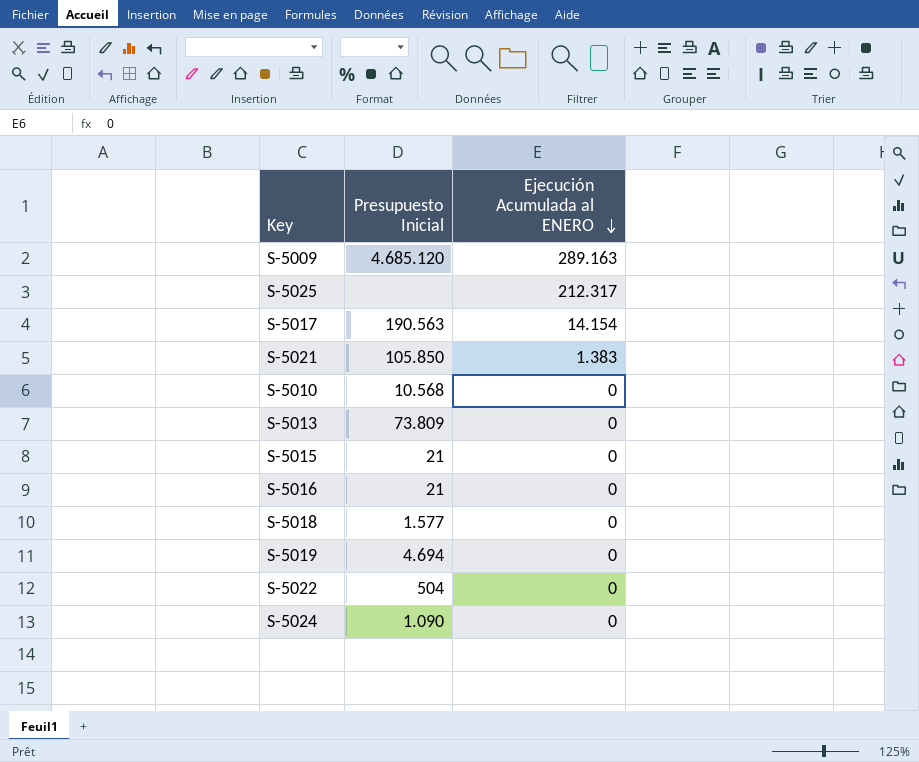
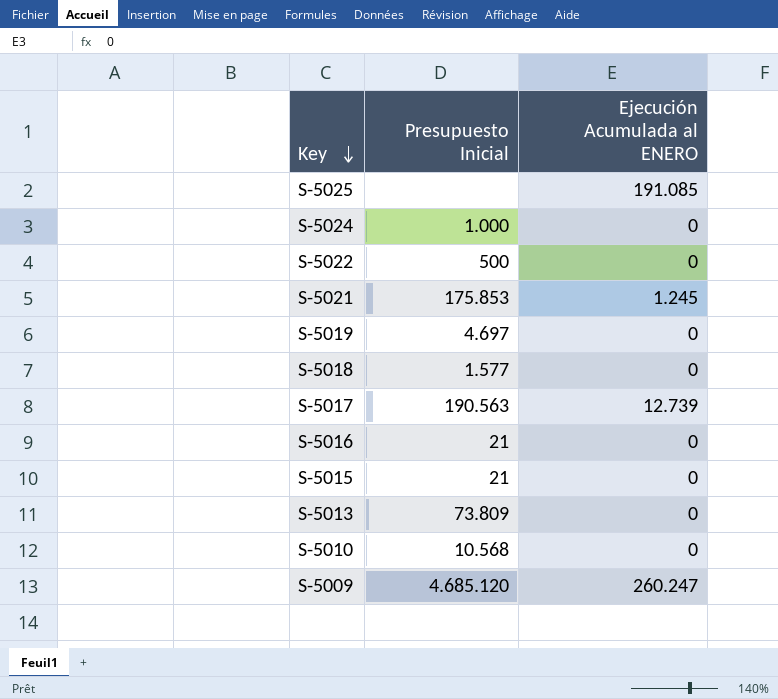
row order: Ejecución Acumulada al ENERO descending -> Key descending
S-5025 | Ejecución Acumulada al ENERO: 212.317 -> 191.085
S-5024 | Presupuesto Inicial: 1.090 -> 1.000
S-5022 | Presupuesto Inicial: 504 -> 500
S-5021 | Presupuesto Inicial: 105.850 -> 175.853
S-5021 | Ejecución Acumulada al ENERO: 1.383 -> 1.245
S-5019 | Presupuesto Inicial: 4.694 -> 4.697
S-5017 | Ejecución Acumulada al ENERO: 14.154 -> 12.739
S-5009 | Ejecución Acumulada al ENERO: 289.163 -> 260.247

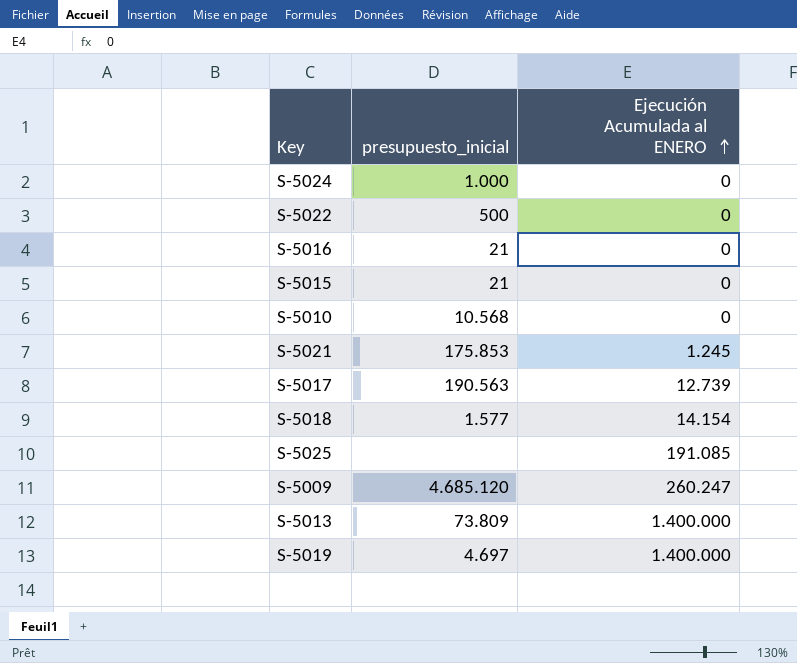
row order: Key descending -> Ejecución Acumulada al ENERO ascending
column name: Presupuesto Inicial -> presupuesto_inicial
S-5018 | Ejecución Acumulada al ENERO: 0 -> 14.154
S-5013 | Ejecución Acumulada al ENERO: 0 -> 1.400.000
S-5019 | Ejecución Acumulada al ENERO: 0 -> 1.400.000

